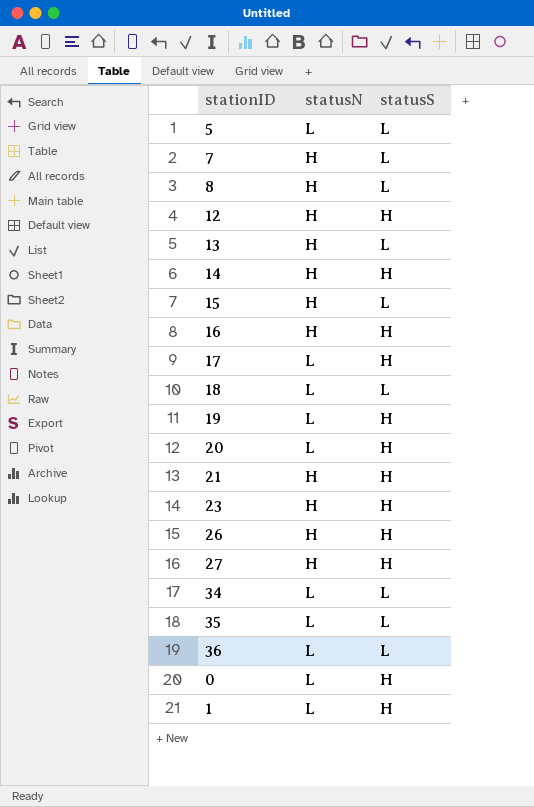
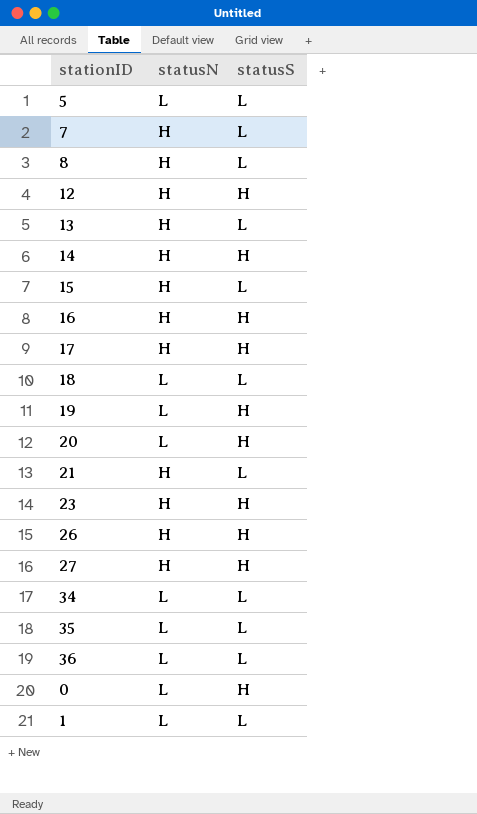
17 | statusN: L -> H
21 | statusS: H -> L
1 | statusS: H -> L

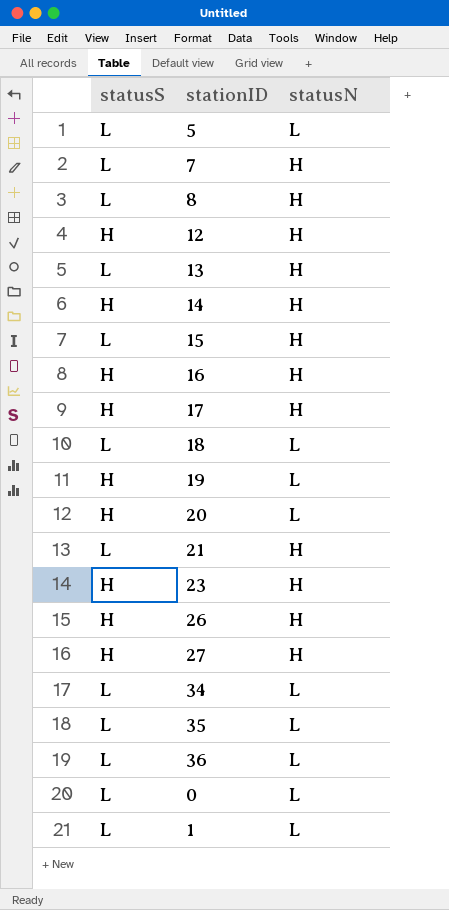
column statusS | position: 3 -> 1
0 | statusS: H -> L

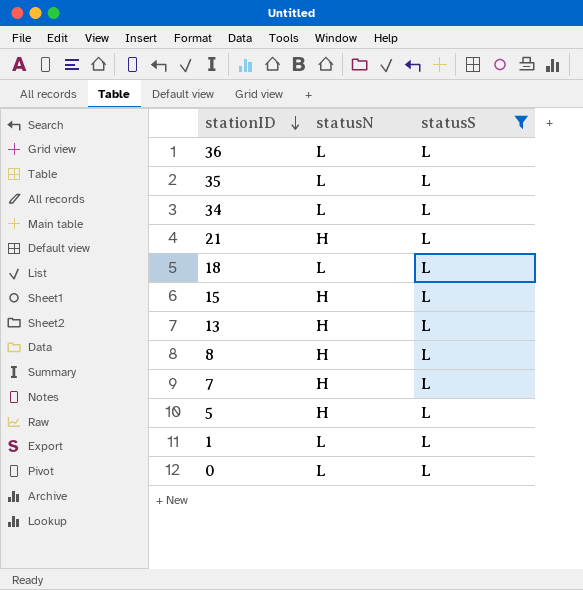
filter: none -> statusS = L
row order: none -> stationID descending
column statusS | position: 1 -> 3
5 | statusN: L -> H

